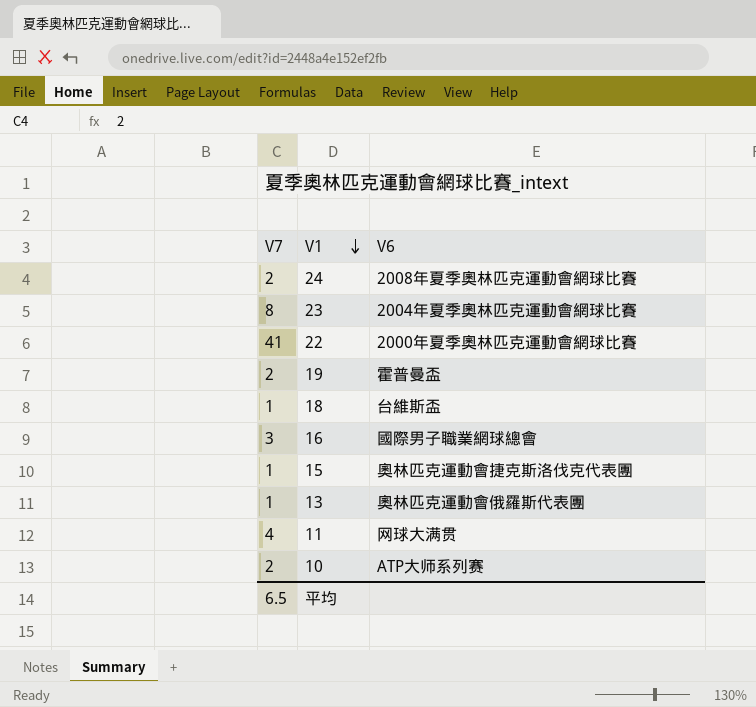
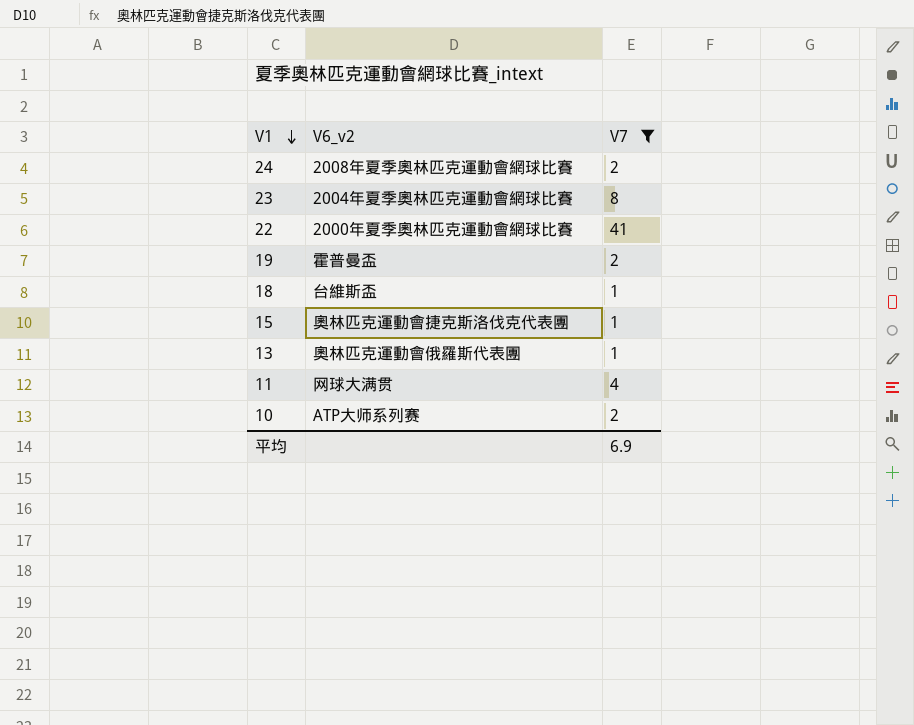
filter: none -> V7 != 3
column name: V6 -> V6_v2
column V7 | position: 1 -> 3
平均 | V7: 6.5 -> 6.9

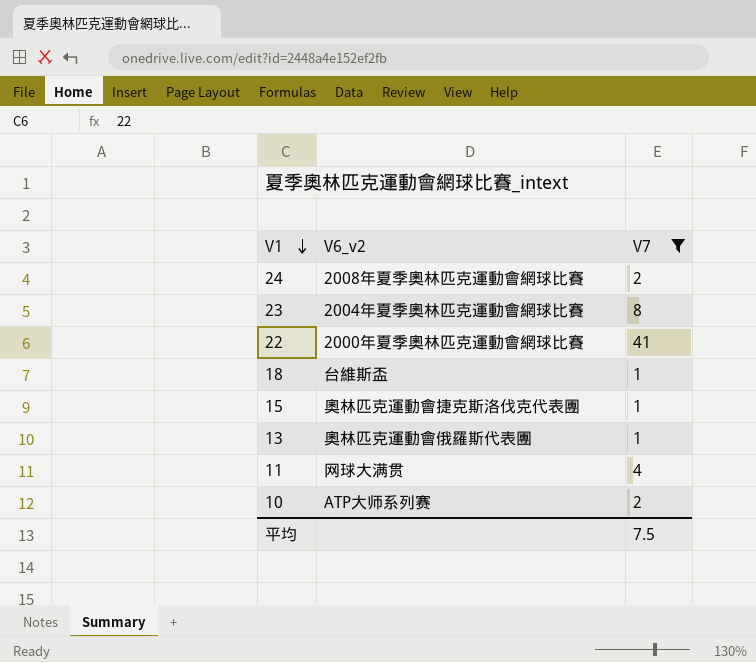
row 19: 霍普曼盃 | 2 -> none
平均 | V7: 6.9 -> 7.5

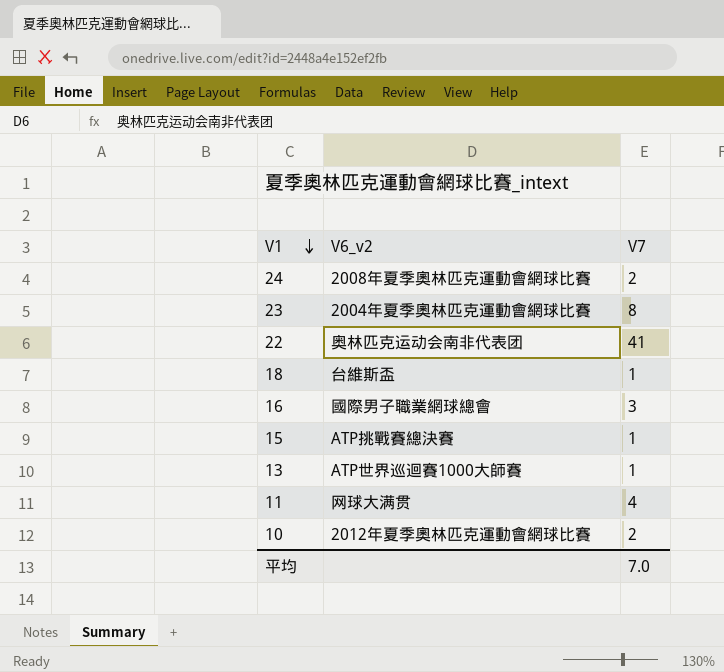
filter: V7 != 3 -> none
22 | V6_v2: 2000年夏季奧林匹克運動會網球比賽 -> 奥林匹克运动会南非代表团
15 | V6_v2: 奧林匹克運動會捷克斯洛伐克代表團 -> ATP挑戰賽總決賽
13 | V6_v2: 奧林匹克運動會俄羅斯代表團 -> ATP世界巡迴賽1000大師賽
10 | V6_v2: ATP大师系列赛 -> 2012年夏季奧林匹克運動會網球比賽
平均 | V7: 7.5 -> 7.0

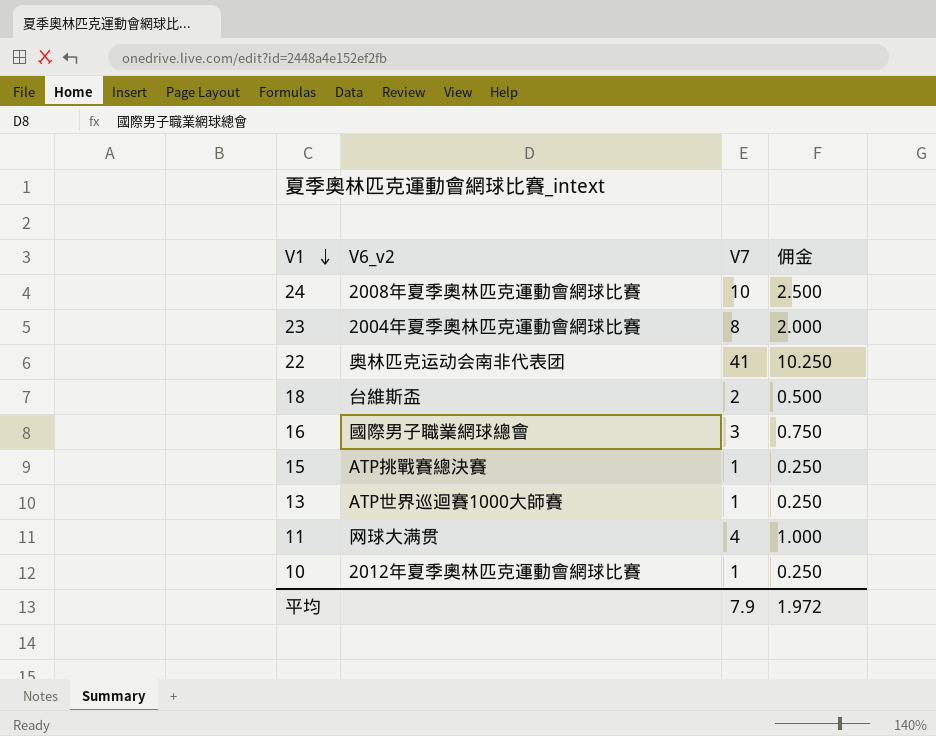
column 佣金 | formula: none -> [V7] * 0.25
24 | V7: 2 -> 10
18 | V7: 1 -> 2
10 | V7: 2 -> 1
平均 | V7: 7.0 -> 7.9

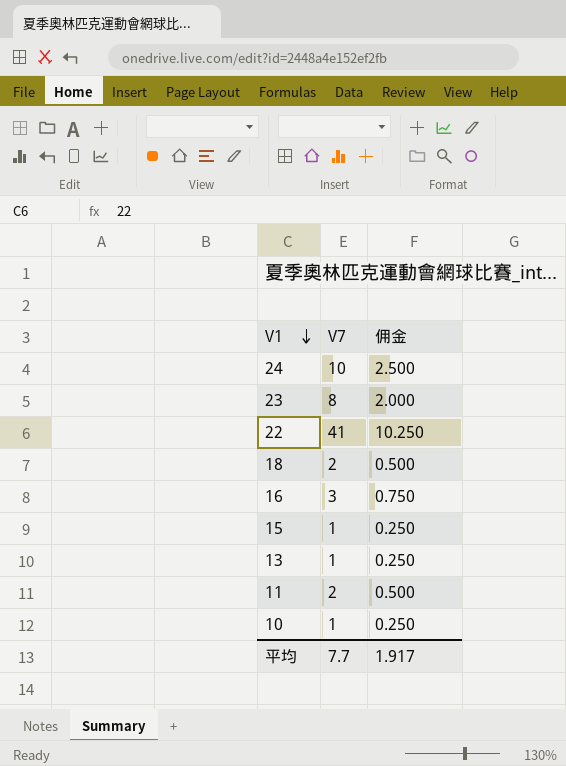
column V6_v2 | position: 2 -> none
11 | V7: 4 -> 2
11 | 佣金: 1.000 -> 0.500
平均 | V7: 7.9 -> 7.7
平均 | 佣金: 1.972 -> 1.917

